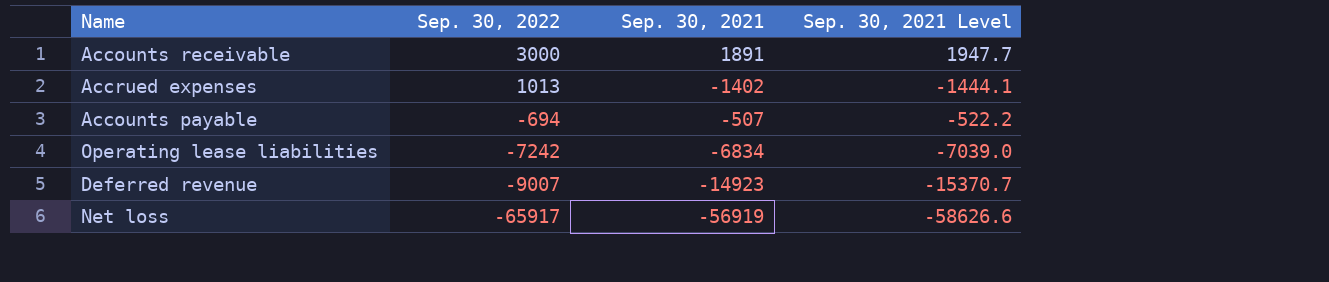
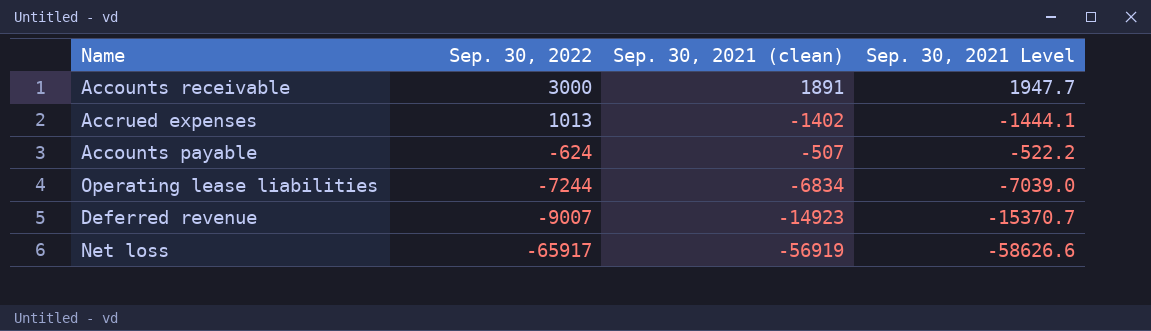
column name: Sep. 30, 2021 -> Sep. 30, 2021 (clean)
Accounts payable | Sep. 30, 2022: -694 -> -624
Operating lease liabilities | Sep. 30, 2022: -7242 -> -7244

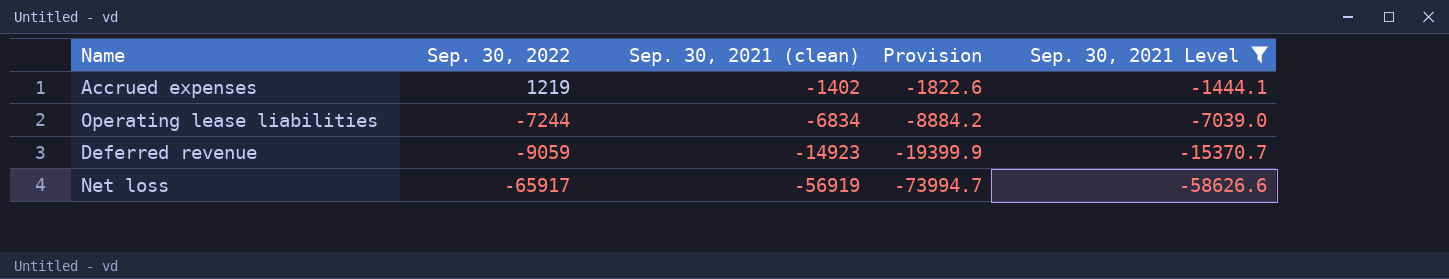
filter: none -> Sep. 30, 2021 Level <= -1444.1
column Provision | formula: none -> [Sep. 30, 2021 (clean)] * 1.3
Accrued expenses | Sep. 30, 2022: 1013 -> 1219
Deferred revenue | Sep. 30, 2022: -9007 -> -9059

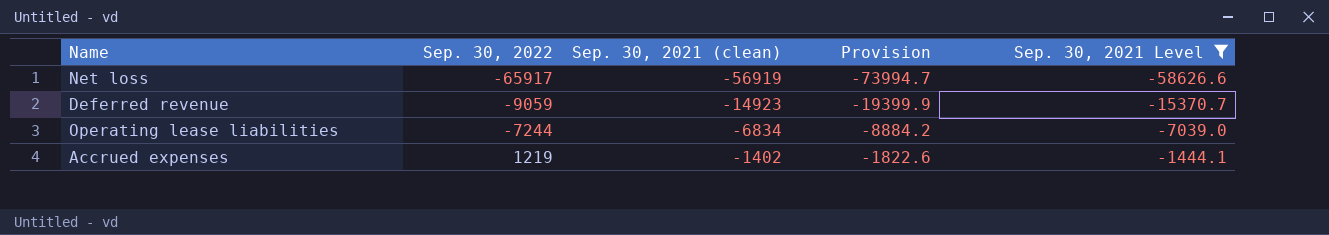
row order: Sep. 30, 2022 descending -> Sep. 30, 2022 ascending

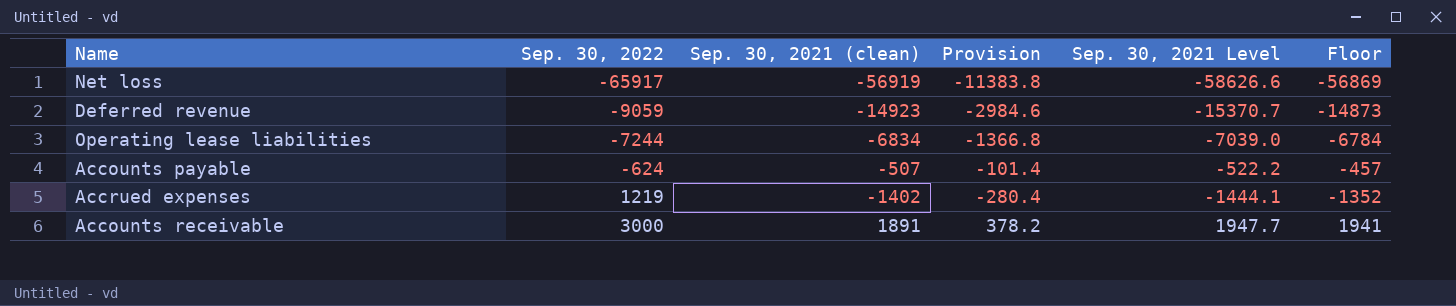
filter: Sep. 30, 2021 Level <= -1444.1 -> none
column Provision | formula: [Sep. 30, 2021 (clean)] * 1.3 -> [Sep. 30, 2021 (clean)] * 0.2
column Floor | formula: none -> [Sep. 30, 2021 (clean)] + 50

